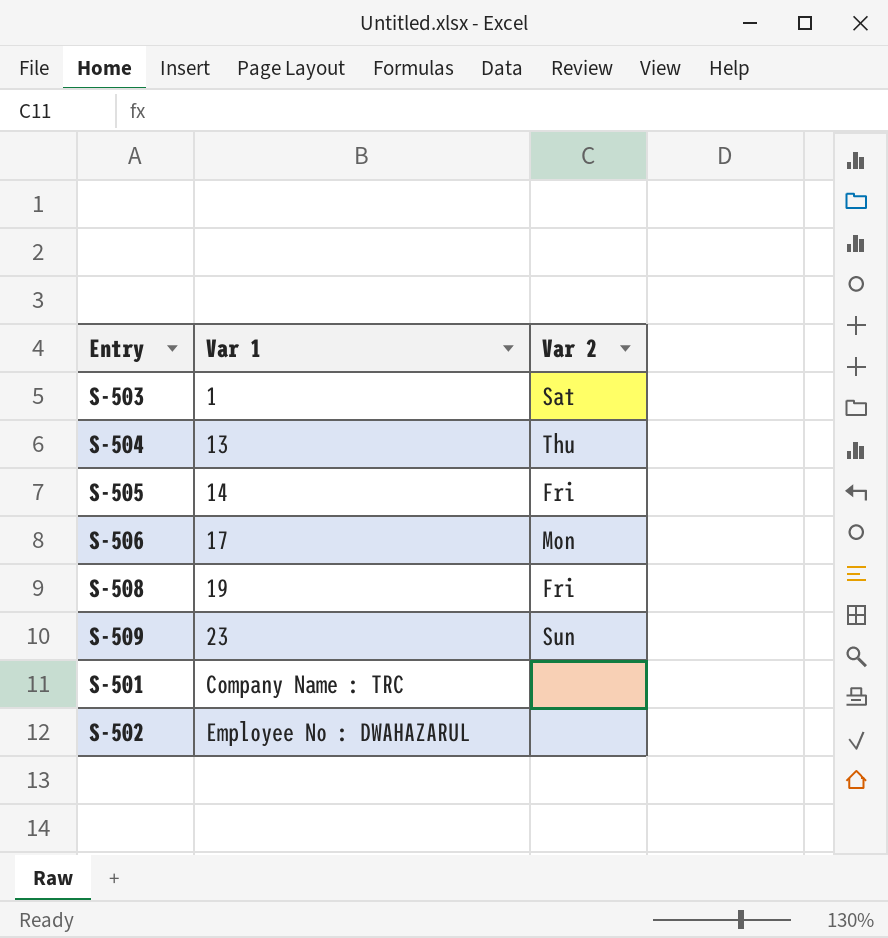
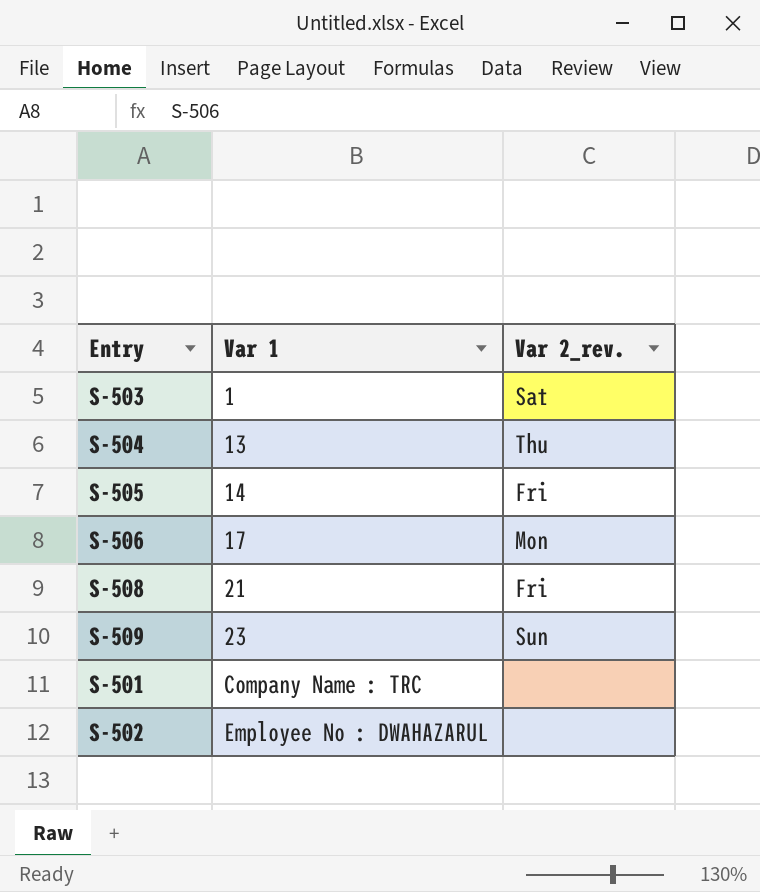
column name: Var 2 -> Var 2_rev.
S-508 | Var 1: 19 -> 21

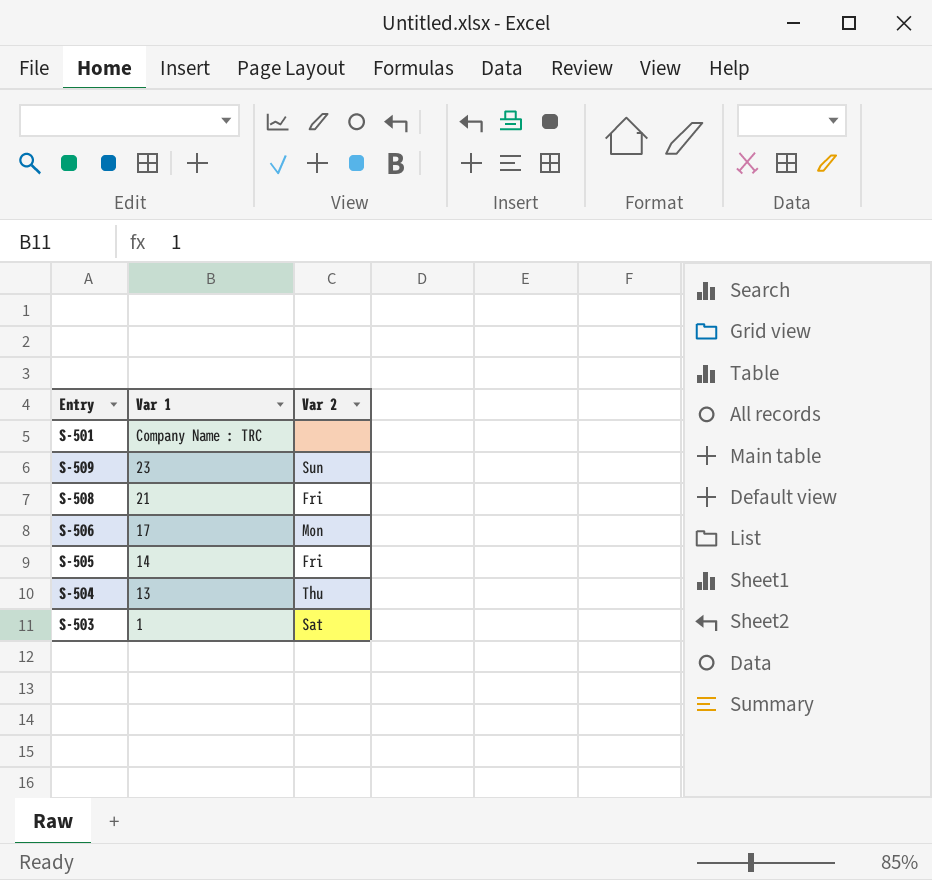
row order: Var 1 ascending -> Var 1 descending
column name: Var 2_rev. -> Var 2
row S-502: Employee No : DWAHAZARUL | none -> none

